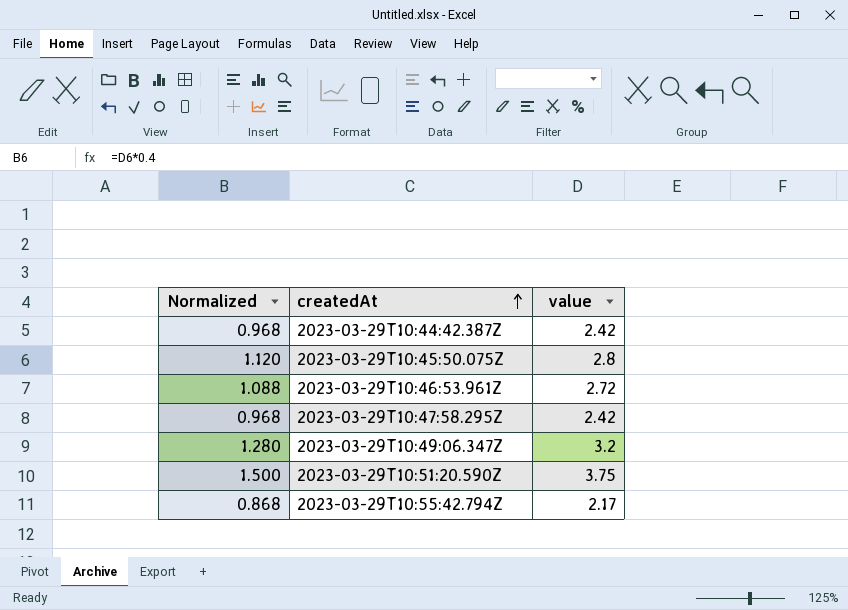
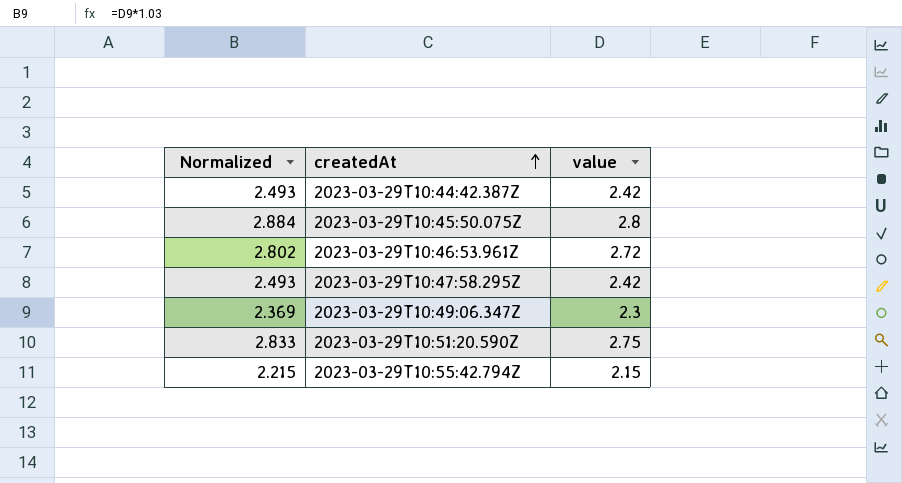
column Normalized | formula: [value] * 0.4 -> [value] * 1.03
2023-03-29T10:49:06.347Z | value: 3.2 -> 2.3
2023-03-29T10:51:20.590Z | value: 3.75 -> 2.75
2023-03-29T10:55:42.794Z | value: 2.17 -> 2.15

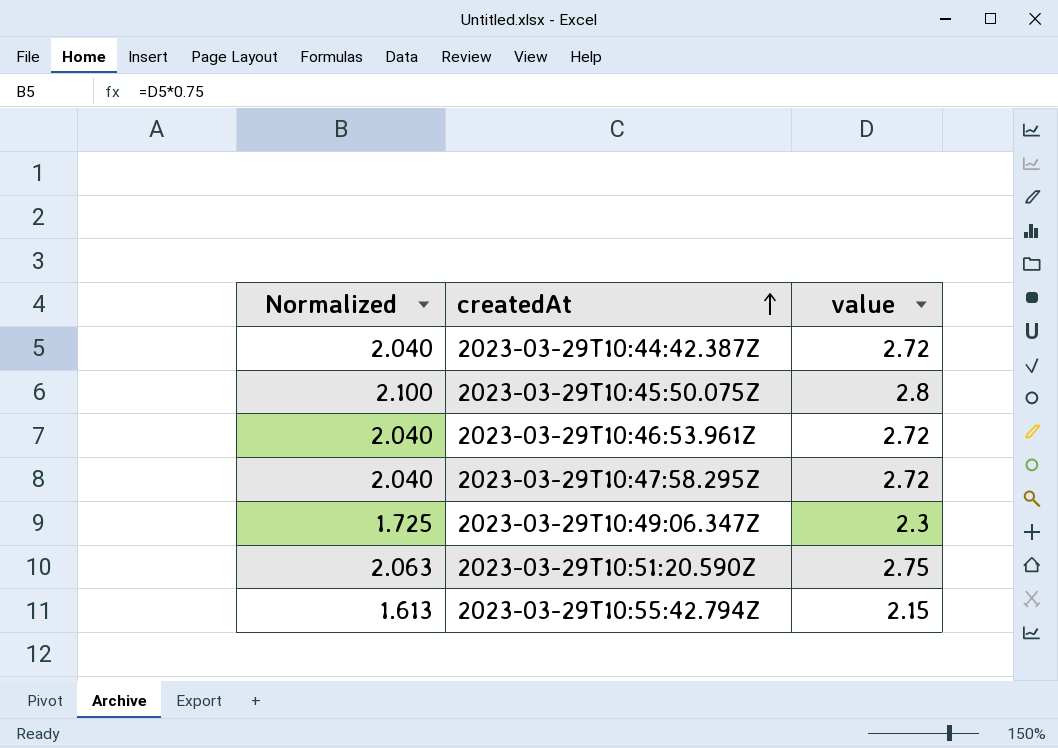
column Normalized | formula: [value] * 1.03 -> [value] * 0.75
2023-03-29T10:44:42.387Z | value: 2.42 -> 2.72
2023-03-29T10:47:58.295Z | value: 2.42 -> 2.72

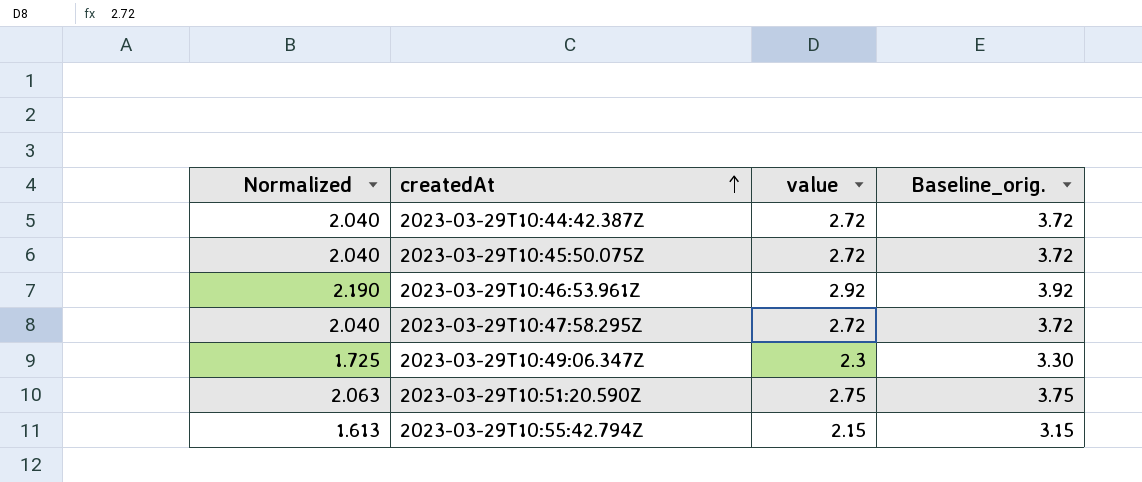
column Baseline_orig. | formula: none -> [value] + 1
2023-03-29T10:45:50.075Z | Normalized: 2.100 -> 2.040
2023-03-29T10:45:50.075Z | value: 2.8 -> 2.72
2023-03-29T10:46:53.961Z | Normalized: 2.040 -> 2.190
2023-03-29T10:46:53.961Z | value: 2.72 -> 2.92

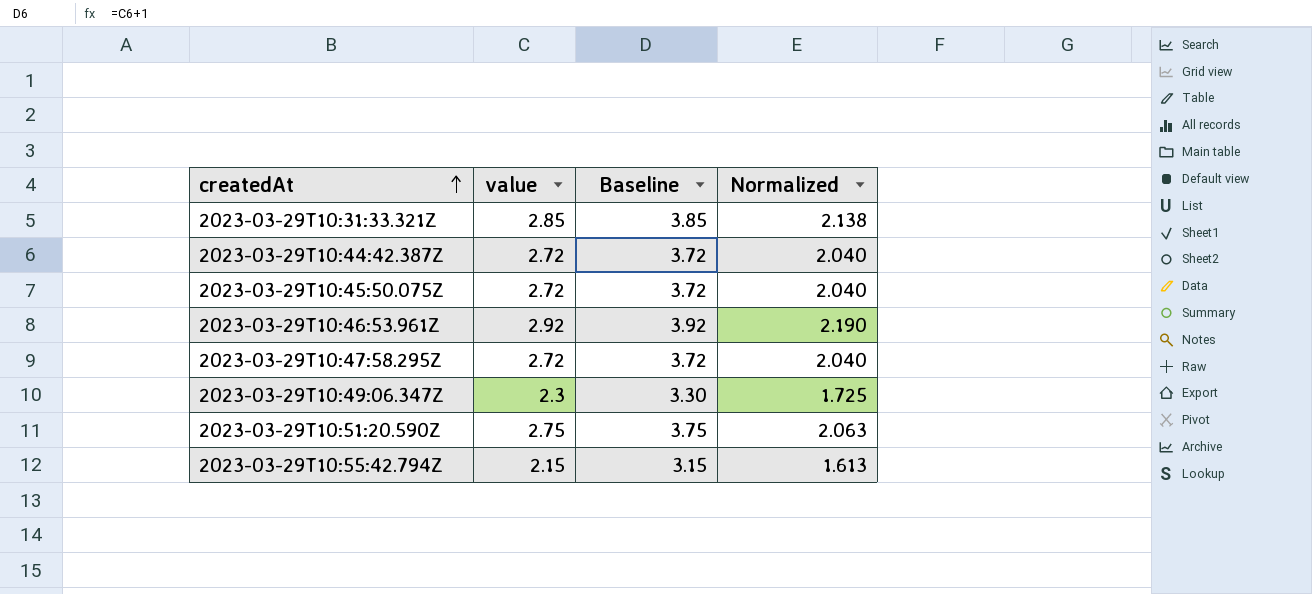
column name: Baseline_orig. -> Baseline
column Normalized | position: 1 -> 4
row 2023-03-29T10:31:33.321Z: none -> 2.85 | 3.85 | 2.138

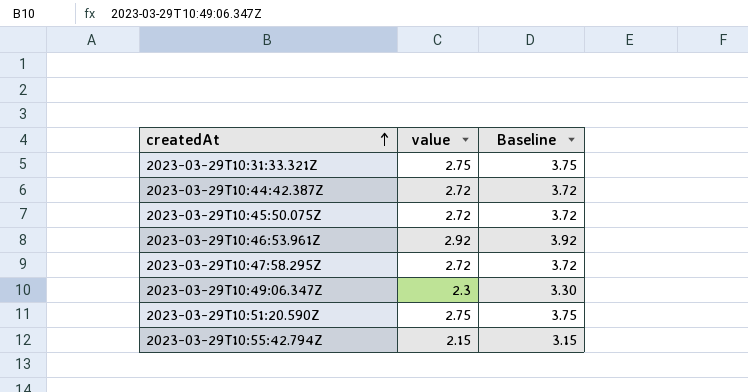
column Normalized | formula: [value] * 0.75 -> none
2023-03-29T10:31:33.321Z | value: 2.85 -> 2.75
2023-03-29T10:31:33.321Z | Baseline: 3.85 -> 3.75

